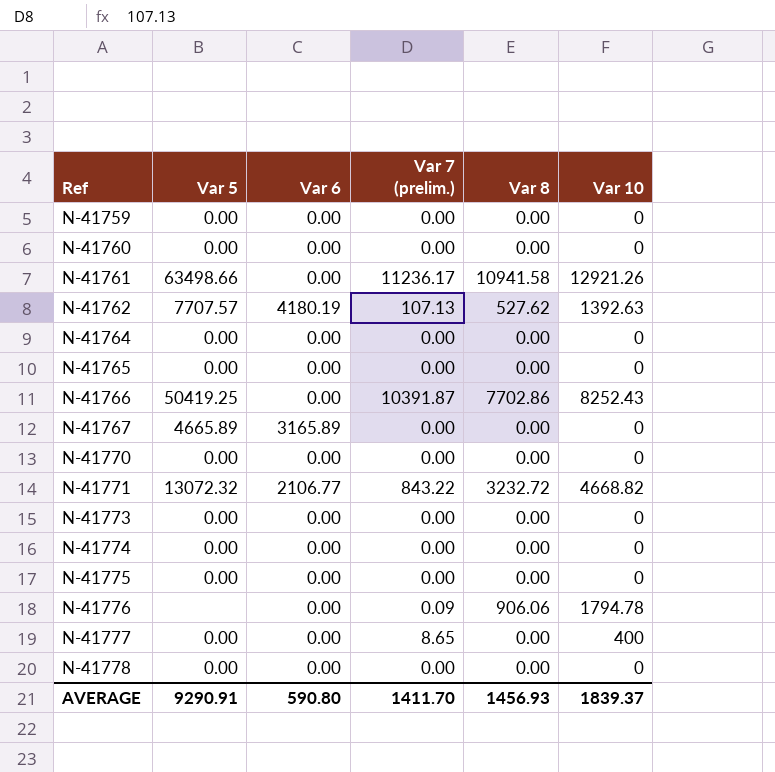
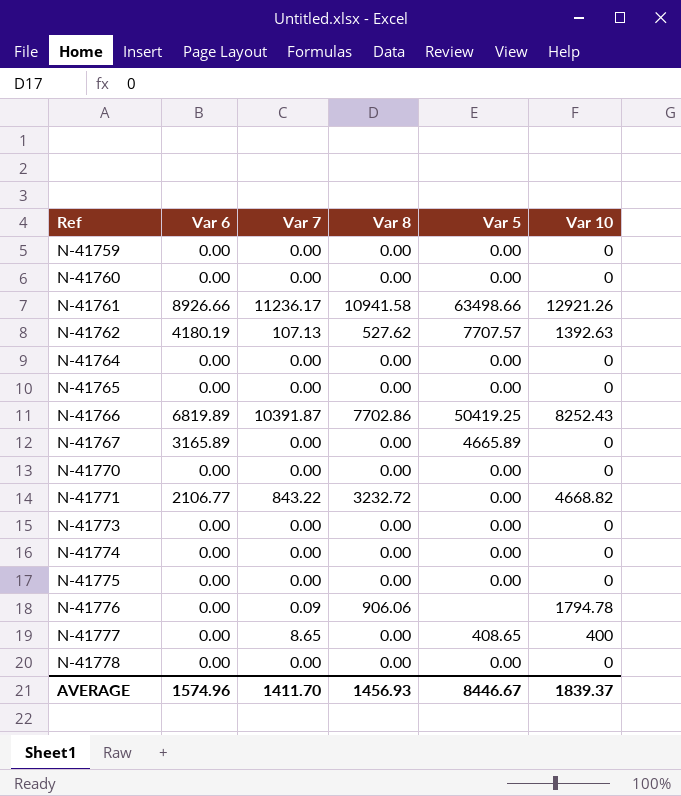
column name: Var 7 (prelim.) -> Var 7
column Var 5 | position: 2 -> 5
N-41761 | Var 6: 0.00 -> 8926.66
N-41766 | Var 6: 0.00 -> 6819.89
N-41771 | Var 5: 13072.32 -> 0.00
N-41777 | Var 5: 0.00 -> 408.65
AVERAGE | Var 6: 590.80 -> 1574.96
AVERAGE | Var 5: 9290.91 -> 8446.67

